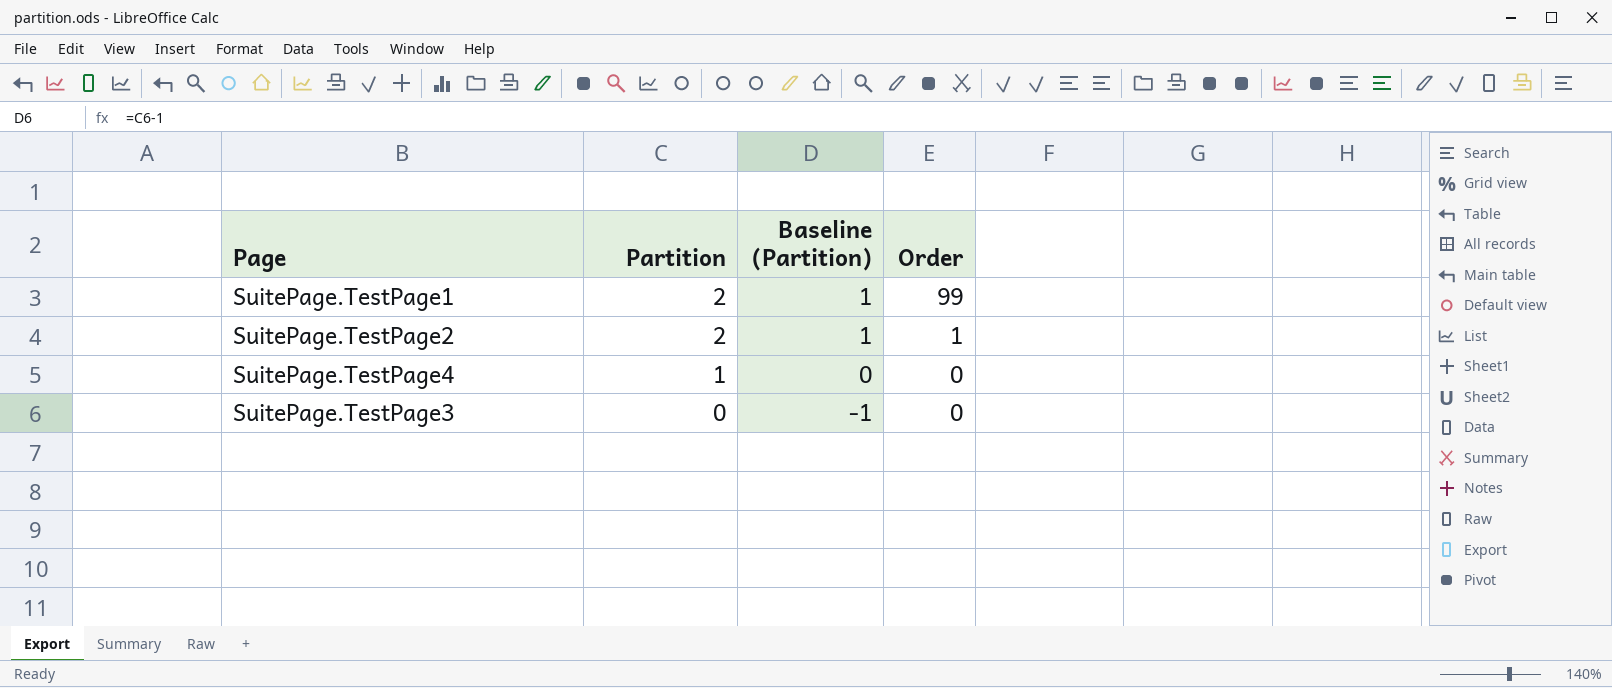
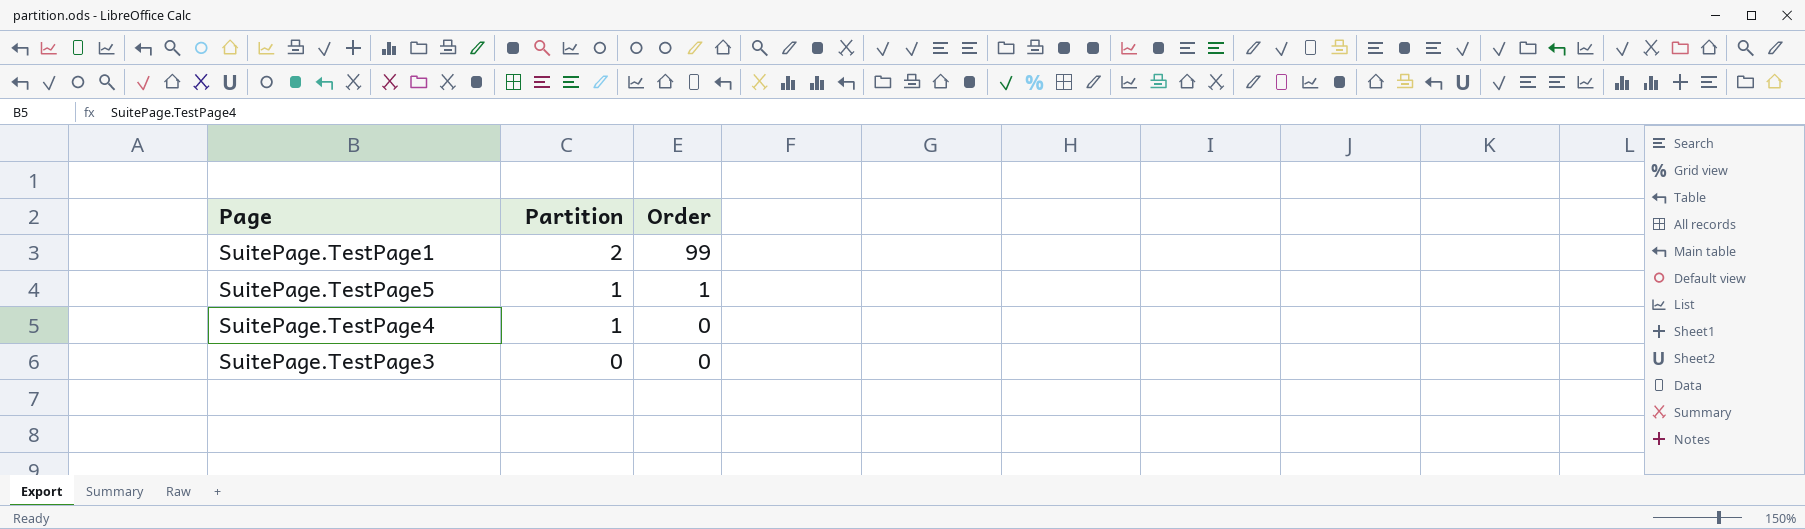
column Baseline (Partition) | formula: [Partition] - 1 -> none
row SuitePage.TestPage2: 2 | 1 | 1 -> none
row SuitePage.TestPage5: none -> 1 | 1

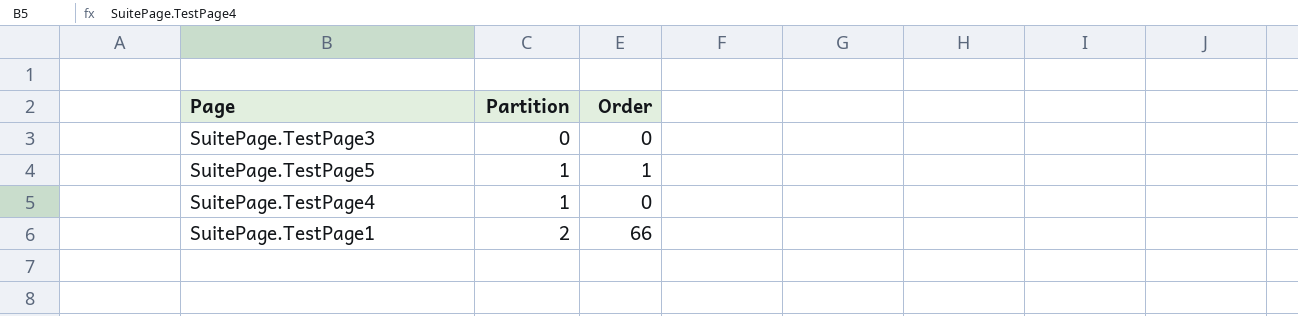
row order: Partition descending -> Partition ascending
SuitePage.TestPage1 | Order: 99 -> 66

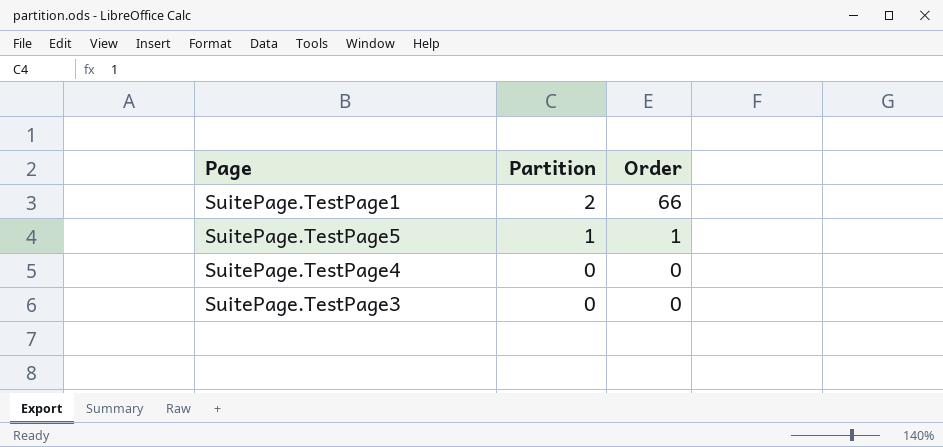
row order: Partition ascending -> Partition descending
SuitePage.TestPage4 | Partition: 1 -> 0

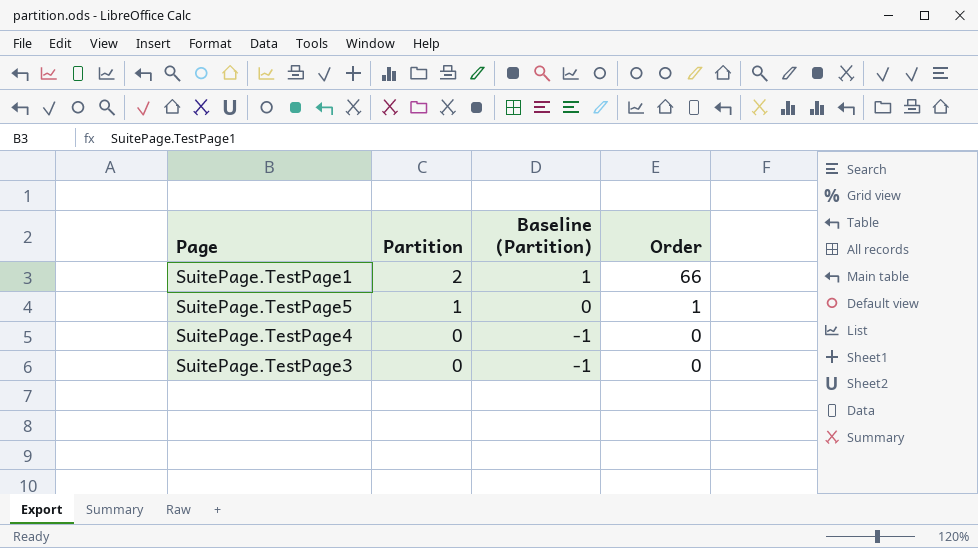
column Baseline (Partition) | formula: none -> [Partition] - 1

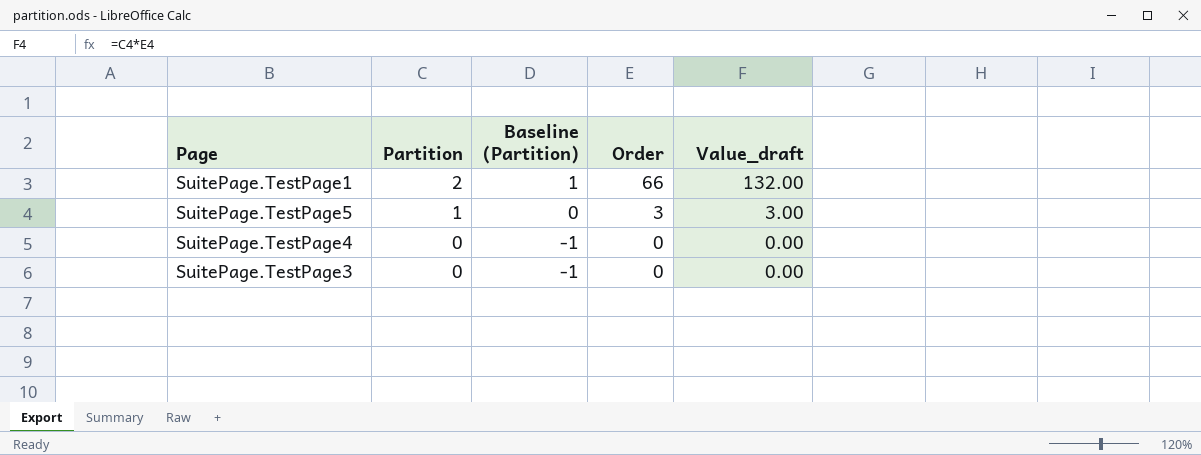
column Value_draft | formula: none -> [Partition] * [Order]
SuitePage.TestPage5 | Order: 1 -> 3

